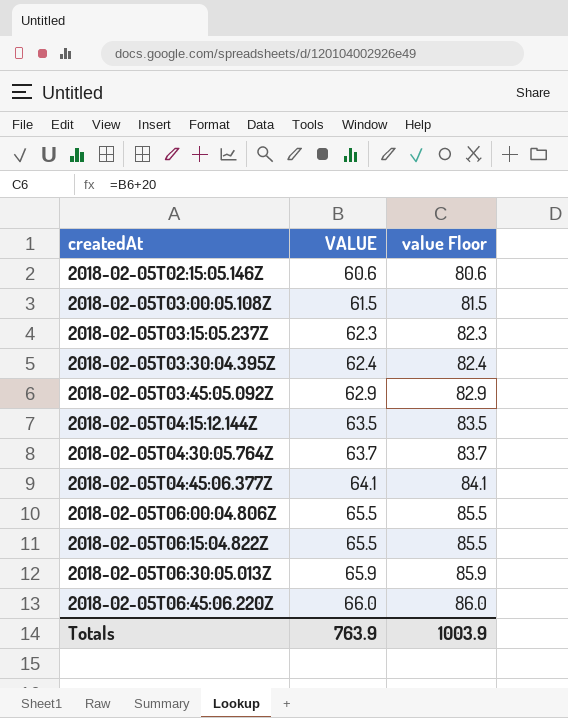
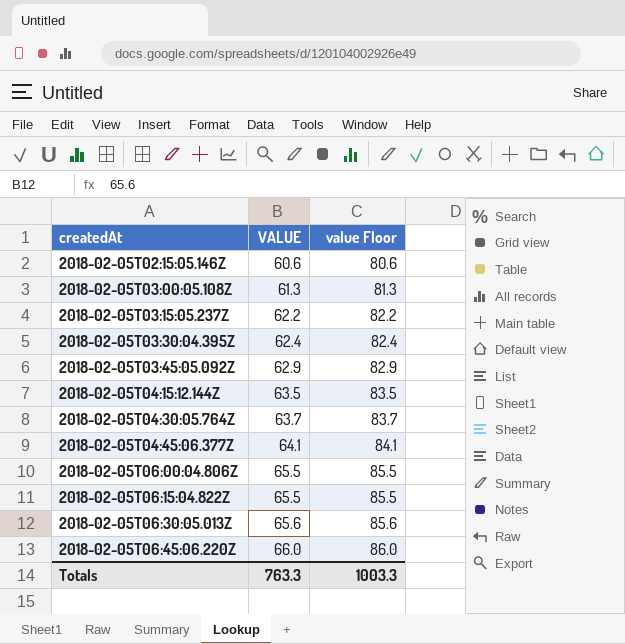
2018-02-05T03:00:05.108Z | VALUE: 61.5 -> 61.3
2018-02-05T03:00:05.108Z | value Floor: 81.5 -> 81.3
2018-02-05T03:15:05.237Z | VALUE: 62.3 -> 62.2
2018-02-05T03:15:05.237Z | value Floor: 82.3 -> 82.2
2018-02-05T06:30:05.013Z | VALUE: 65.9 -> 65.6
2018-02-05T06:30:05.013Z | value Floor: 85.9 -> 85.6
Totals | VALUE: 763.9 -> 763.3
Totals | value Floor: 1003.9 -> 1003.3

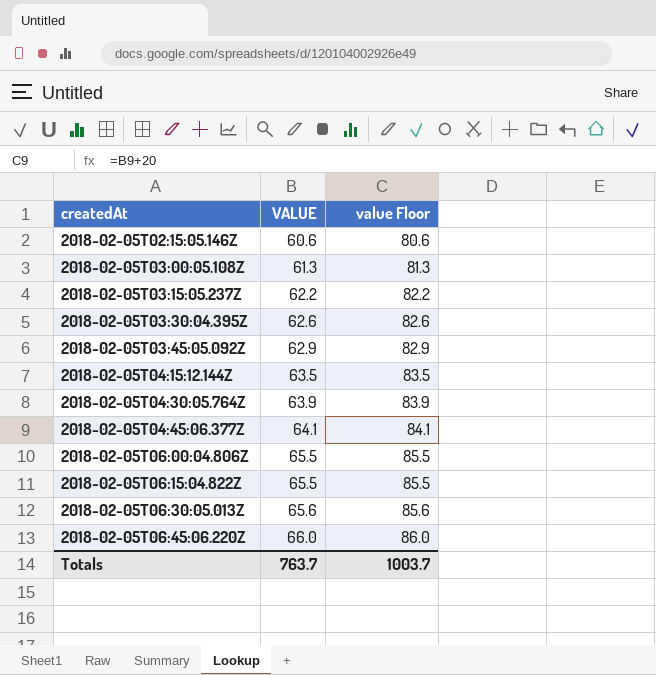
2018-02-05T03:30:04.395Z | VALUE: 62.4 -> 62.6
2018-02-05T03:30:04.395Z | value Floor: 82.4 -> 82.6
2018-02-05T04:30:05.764Z | VALUE: 63.7 -> 63.9
2018-02-05T04:30:05.764Z | value Floor: 83.7 -> 83.9
Totals | VALUE: 763.3 -> 763.7
Totals | value Floor: 1003.3 -> 1003.7

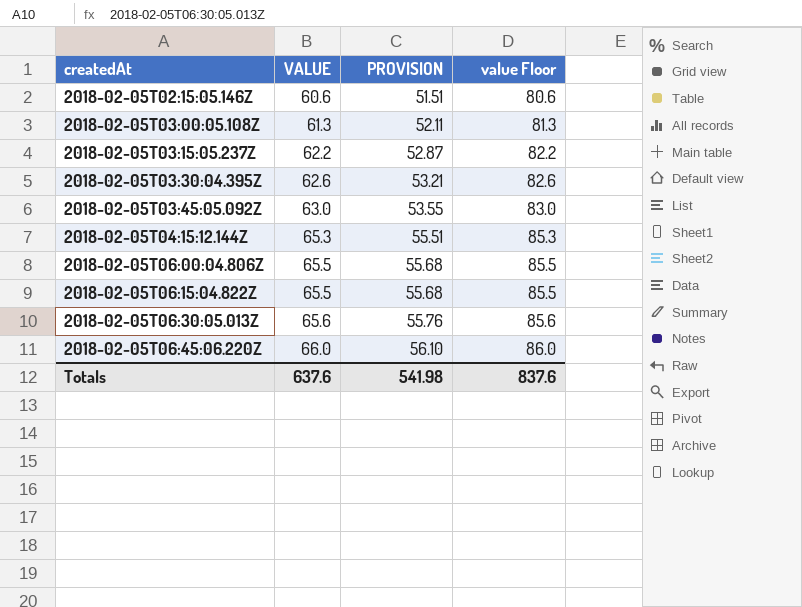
column PROVISION | formula: none -> [VALUE] * 0.85
row 2018-02-05T04:30:05.764Z: 63.9 | 83.9 -> none
row 2018-02-05T04:45:06.377Z: 64.1 | 84.1 -> none
2018-02-05T03:45:05.092Z | VALUE: 62.9 -> 63.0
2018-02-05T03:45:05.092Z | value Floor: 82.9 -> 83.0
2018-02-05T04:15:12.144Z | VALUE: 63.5 -> 65.3
2018-02-05T04:15:12.144Z | value Floor: 83.5 -> 85.3
Totals | VALUE: 763.7 -> 637.6
Totals | value Floor: 1003.7 -> 837.6

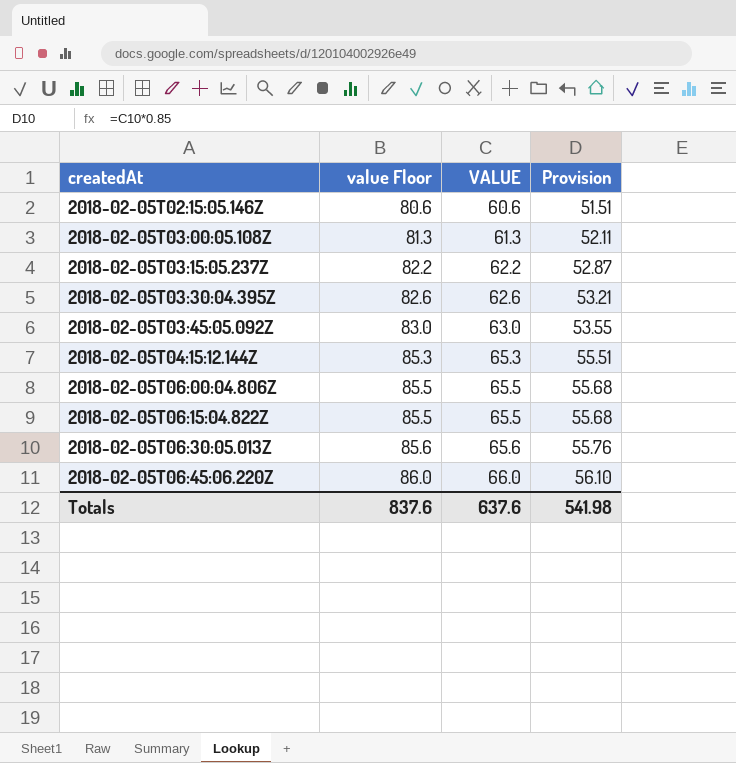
column value Floor | position: 4 -> 2
column name: PROVISION -> Provision

